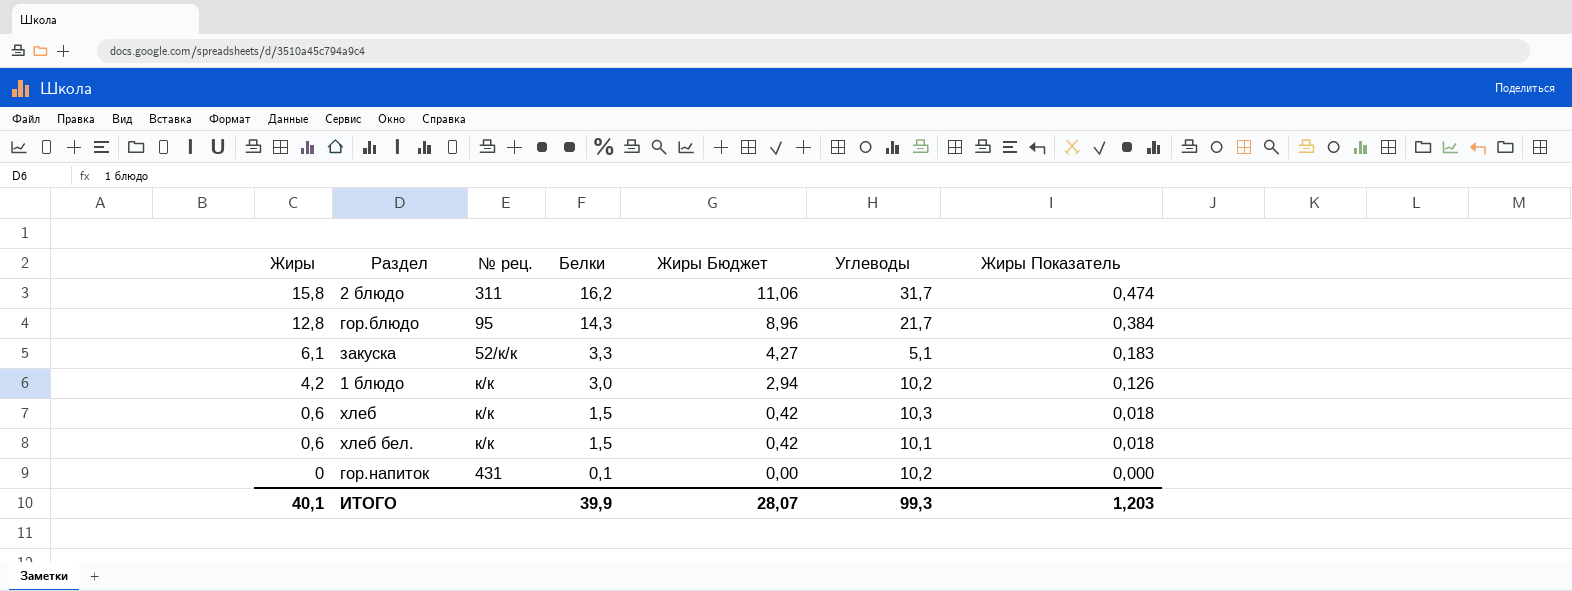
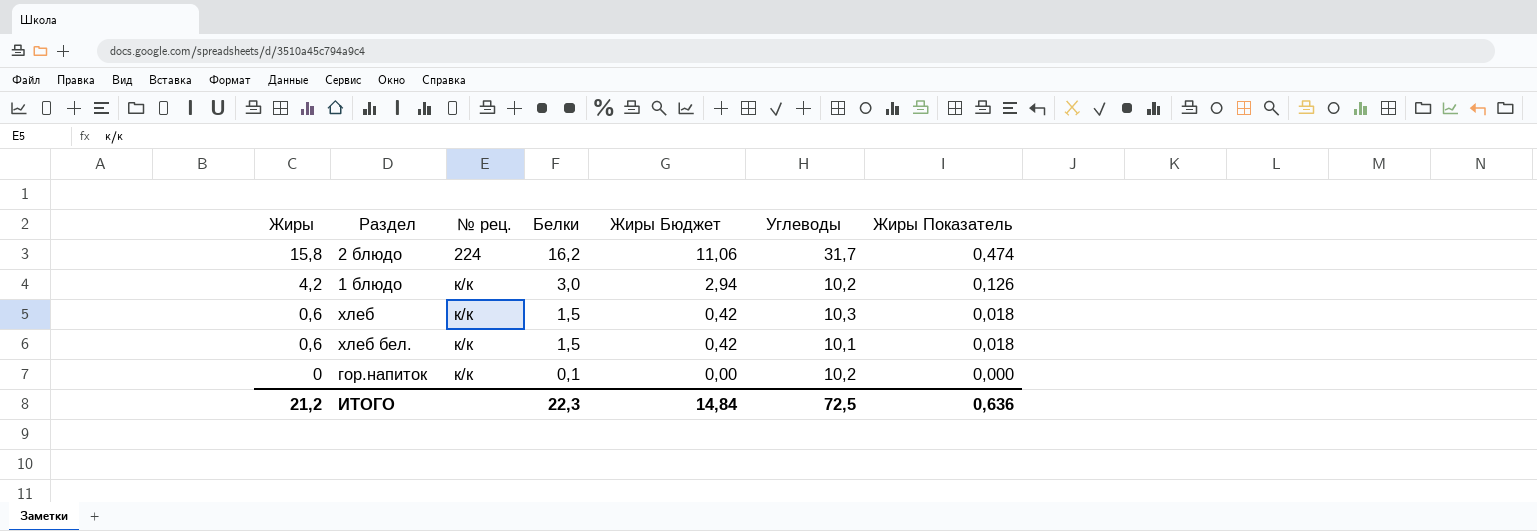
row гор.блюдо: 12,8 | 95 | 14,3 | 8,96 | 21,7 | 0,384 -> none
row закуска: 6,1 | 52/к/к | 3,3 | 4,27 | 5,1 | 0,183 -> none
2 блюдо | № рец.: 311 -> 224
гор.напиток | № рец.: 431 -> к/к
ИТОГО | Жиры: 40,1 -> 21,2
ИТОГО | Белки: 39,9 -> 22,3
ИТОГО | Жиры Бюджет: 28,07 -> 14,84
ИТОГО | Углеводы: 99,3 -> 72,5
ИТОГО | Жиры Показатель: 1,203 -> 0,636

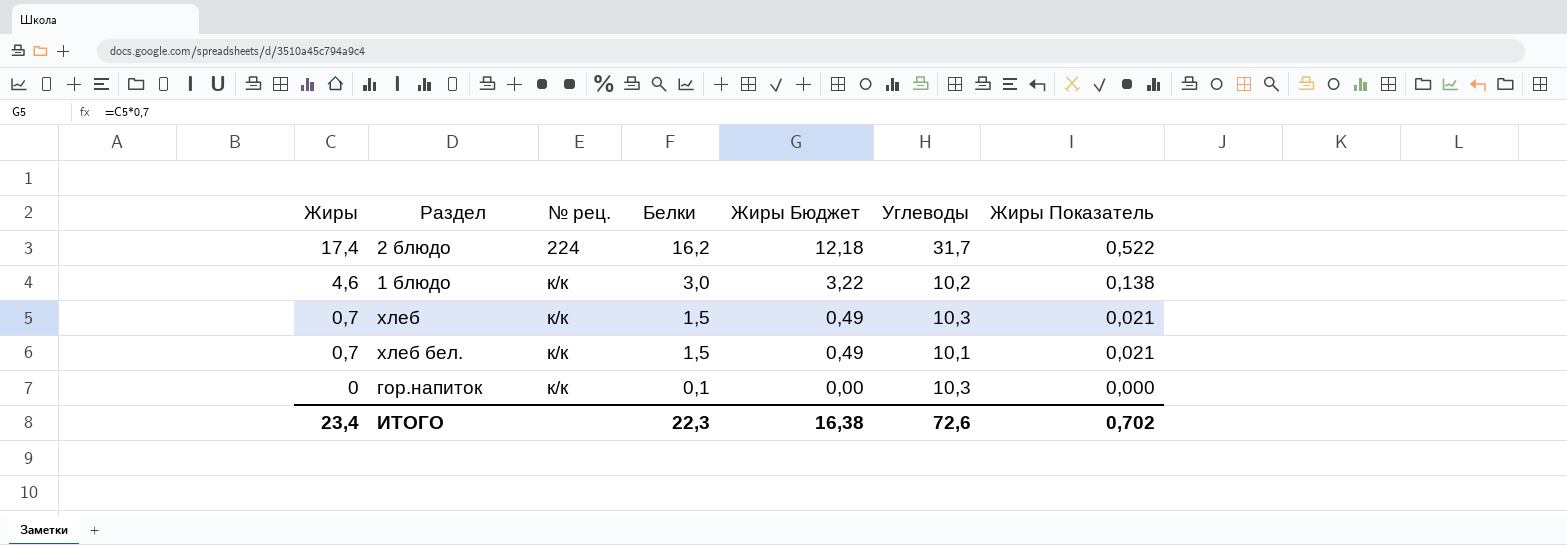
2 блюдо | Жиры: 15,8 -> 17,4
2 блюдо | Жиры Бюджет: 11,06 -> 12,18
2 блюдо | Жиры Показатель: 0,474 -> 0,522
1 блюдо | Жиры: 4,2 -> 4,6
1 блюдо | Жиры Бюджет: 2,94 -> 3,22
1 блюдо | Жиры Показатель: 0,126 -> 0,138
хлеб | Жиры: 0,6 -> 0,7
хлеб | Жиры Бюджет: 0,42 -> 0,49
хлеб | Жиры Показатель: 0,018 -> 0,021
хлеб бел. | Жиры: 0,6 -> 0,7
хлеб бел. | Жиры Бюджет: 0,42 -> 0,49
хлеб бел. | Жиры Показатель: 0,018 -> 0,021
гор.напиток | Углеводы: 10,2 -> 10,3
ИТОГО | Жиры: 21,2 -> 23,4
ИТОГО | Жиры Бюджет: 14,84 -> 16,38
ИТОГО | Углеводы: 72,5 -> 72,6
ИТОГО | Жиры Показатель: 0,636 -> 0,702

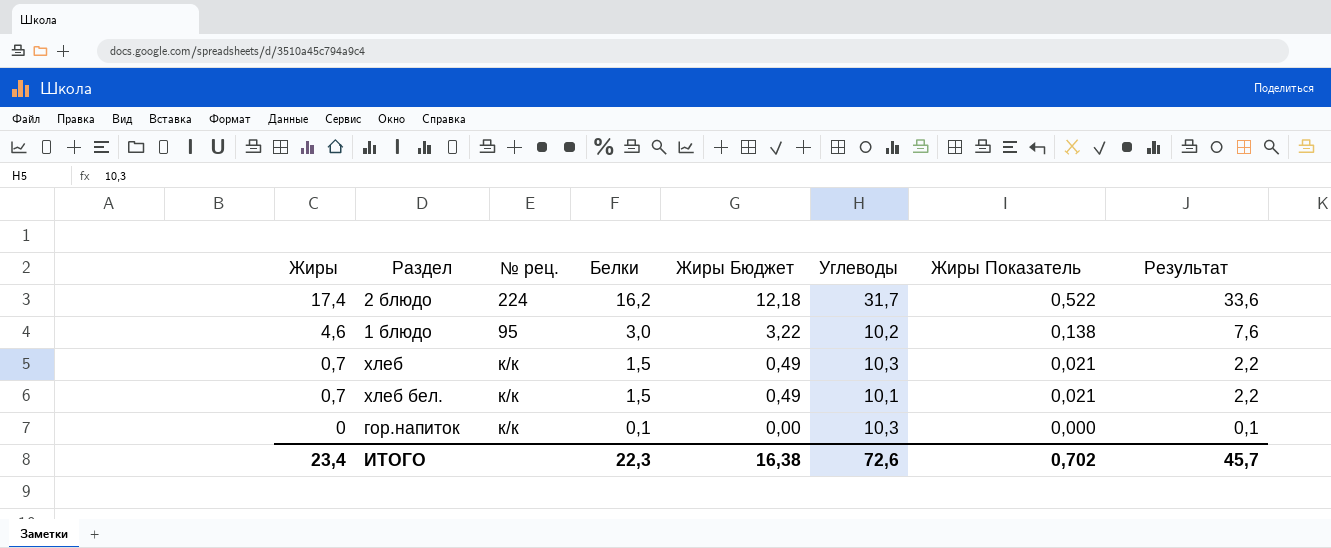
column Результат | formula: none -> [Жиры] + [Белки]
1 блюдо | № рец.: к/к -> 95

